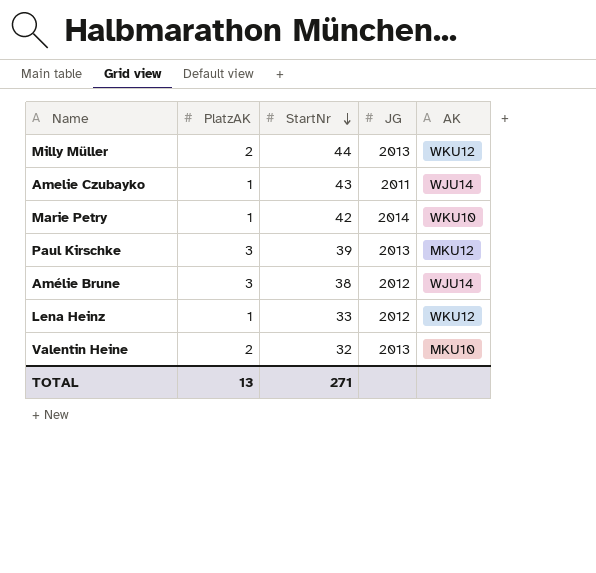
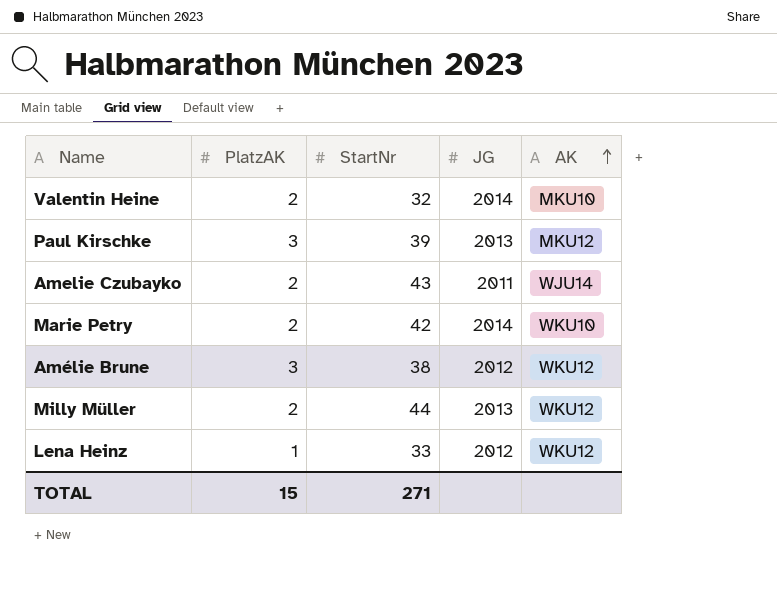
row order: StartNr descending -> AK ascending
Valentin Heine | JG: 2013 -> 2014
Amelie Czubayko | PlatzAK: 1 -> 2
Marie Petry | PlatzAK: 1 -> 2
Amélie Brune | AK: WJU14 -> WKU12
TOTAL | PlatzAK: 13 -> 15

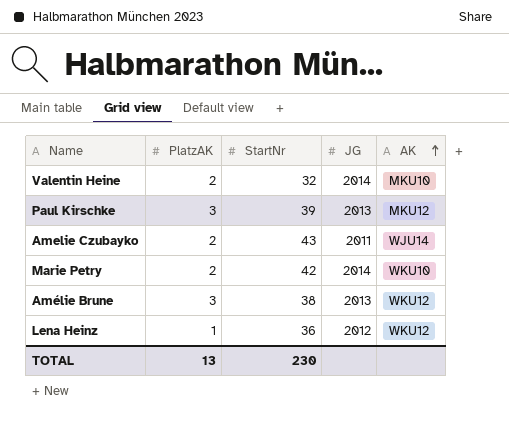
row Milly Müller: 2 | 44 | 2013 | WKU12 -> none
Amélie Brune | JG: 2012 -> 2013
Lena Heinz | StartNr: 33 -> 36
TOTAL | PlatzAK: 15 -> 13
TOTAL | StartNr: 271 -> 230

